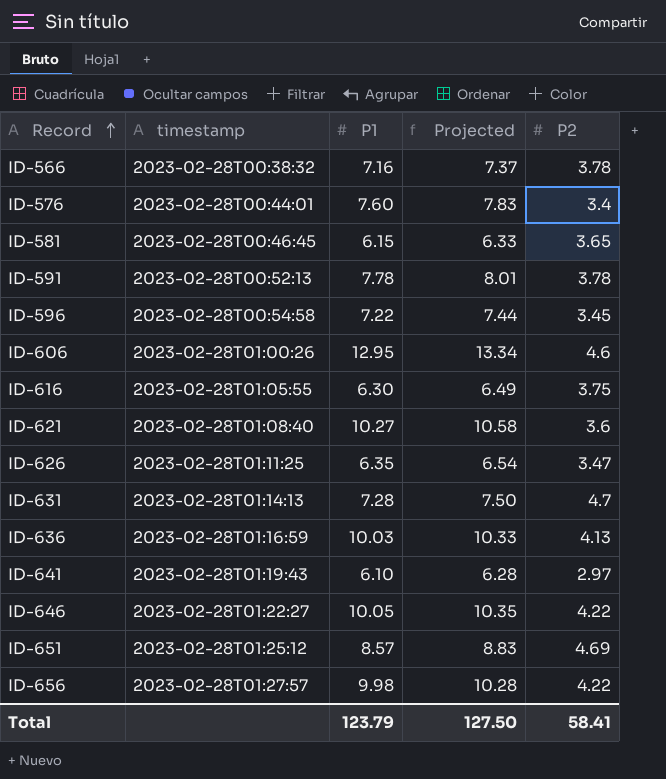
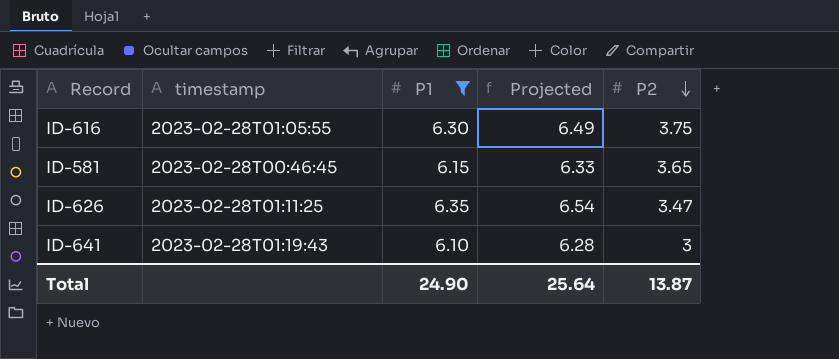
filter: none -> P1 <= 6.35
row order: Record ascending -> P2 descending
ID-641 | P2: 2.97 -> 3
Total | P1: 123.79 -> 24.90
Total | Projected: 127.50 -> 25.64
Total | P2: 58.41 -> 13.87

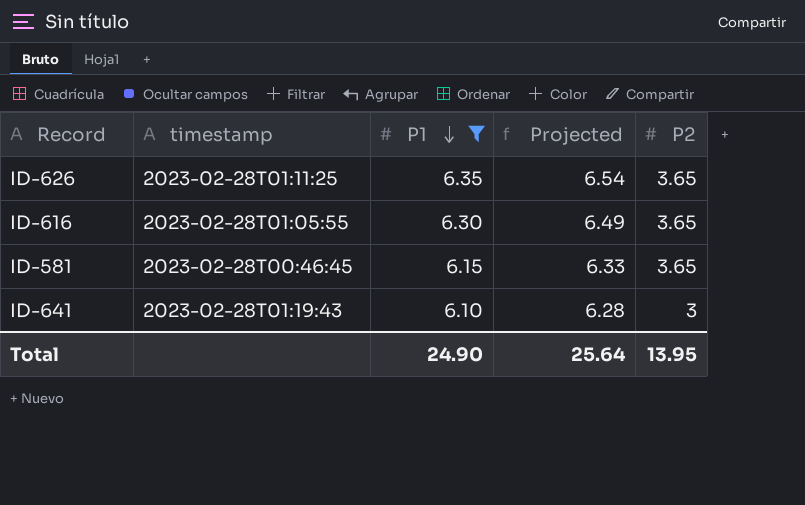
row order: P2 descending -> P1 descending
ID-626 | P2: 3.47 -> 3.65
ID-616 | P2: 3.75 -> 3.65
Total | P2: 13.87 -> 13.95

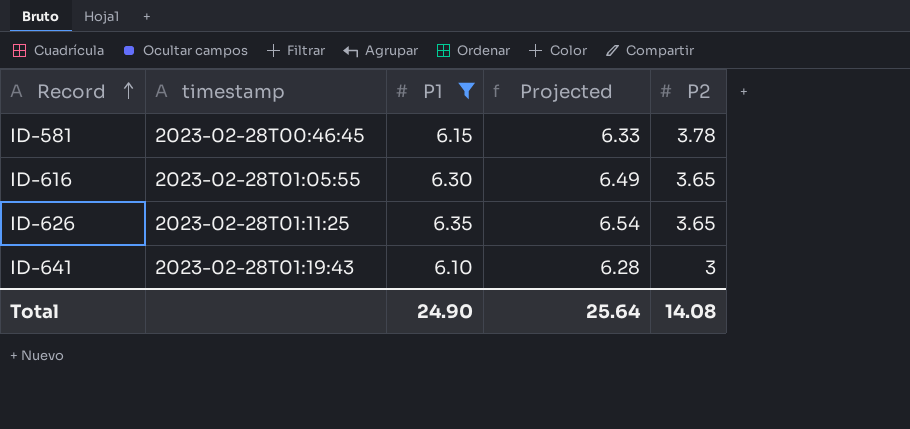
row order: P1 descending -> Record ascending
ID-581 | P2: 3.65 -> 3.78
Total | P2: 13.95 -> 14.08

